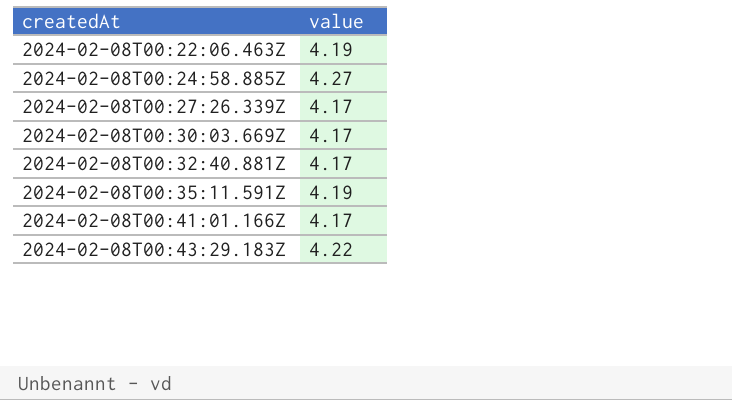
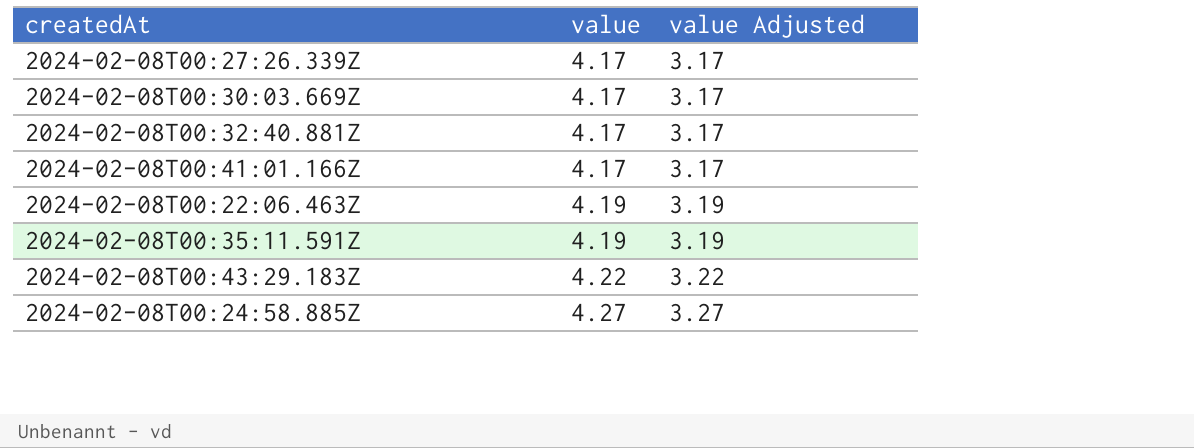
row order: createdAt ascending -> value ascending
column value Adjusted | formula: none -> [value] - 1

